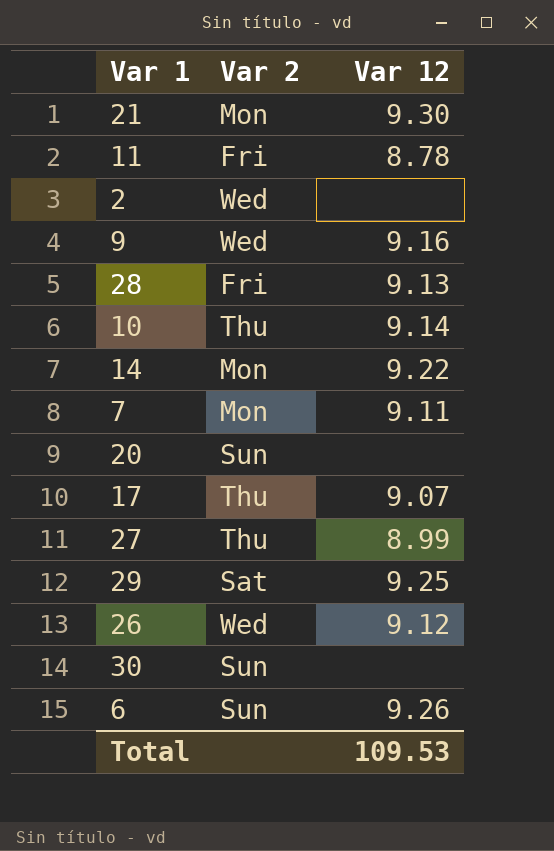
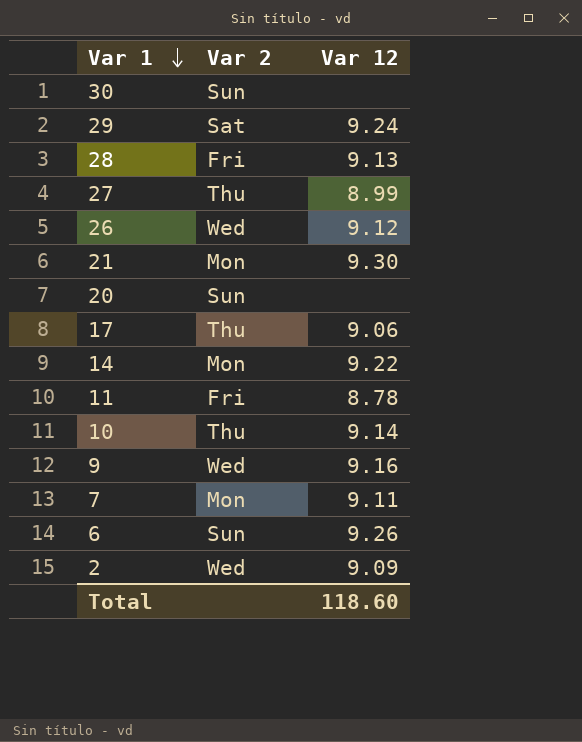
row order: none -> Var 1 descending
29 | Var 12: 9.25 -> 9.24
17 | Var 12: 9.07 -> 9.06
2 | Var 12: none -> 9.09
Total | Var 12: 109.53 -> 118.60

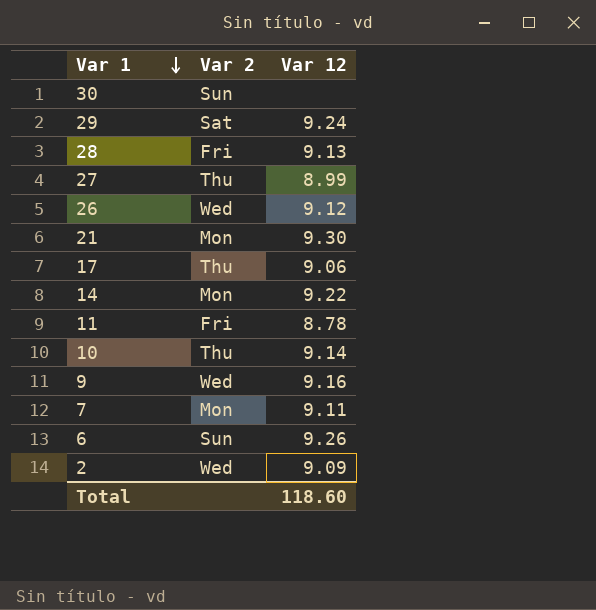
row 20: Sun | none -> none

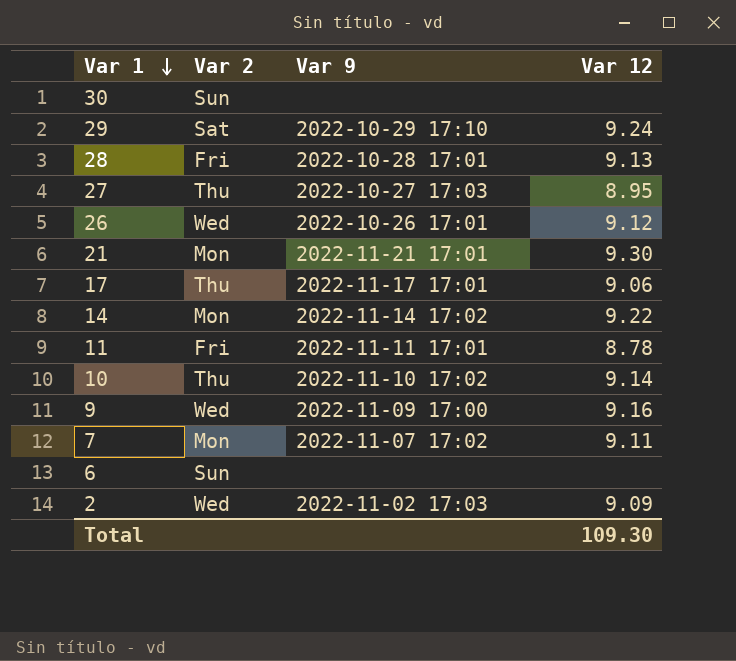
column Var 9 | position: none -> 3
27 | Var 12: 8.99 -> 8.95
6 | Var 12: 9.26 -> none
Total | Var 12: 118.60 -> 109.30

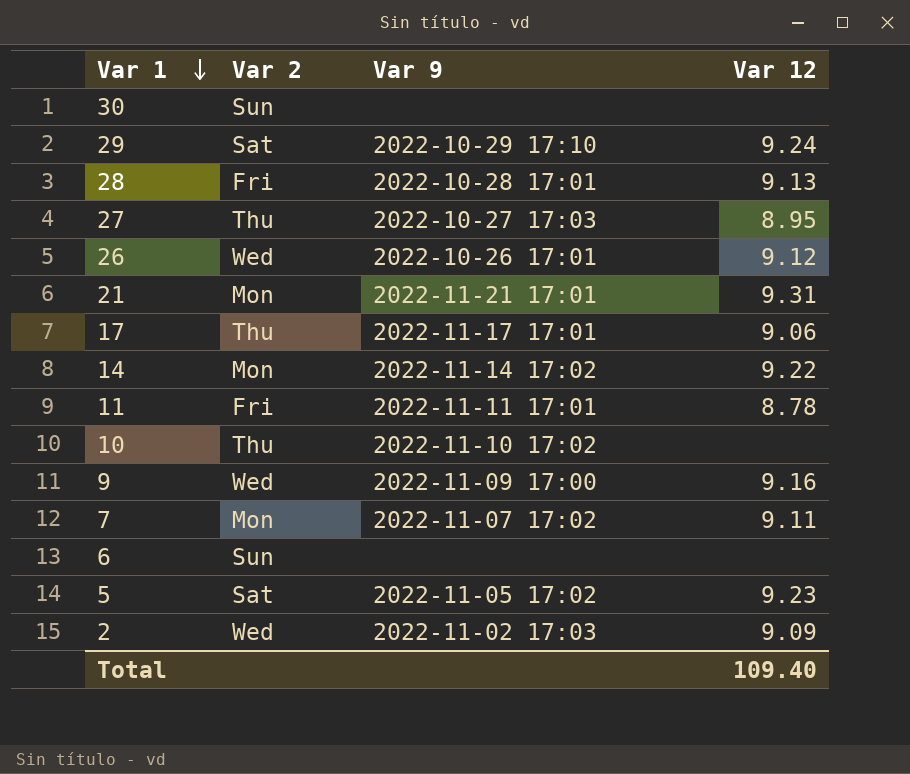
21 | Var 12: 9.30 -> 9.31
10 | Var 12: 9.14 -> none
row 5: none -> Sat | 2022-11-05 17:02 | 9.23
Total | Var 12: 109.30 -> 109.40

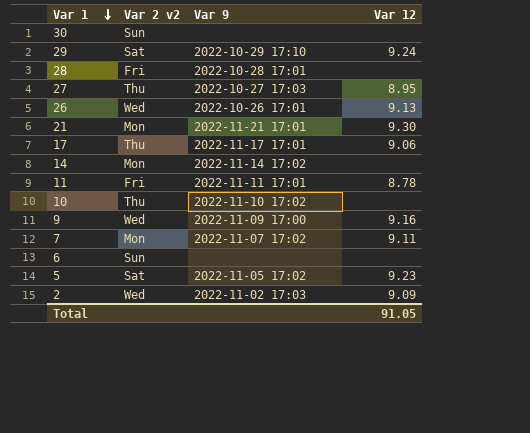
column name: Var 2 -> Var 2 v2
28 | Var 12: 9.13 -> none
26 | Var 12: 9.12 -> 9.13
21 | Var 12: 9.31 -> 9.30
14 | Var 12: 9.22 -> none
Total | Var 12: 109.40 -> 91.05

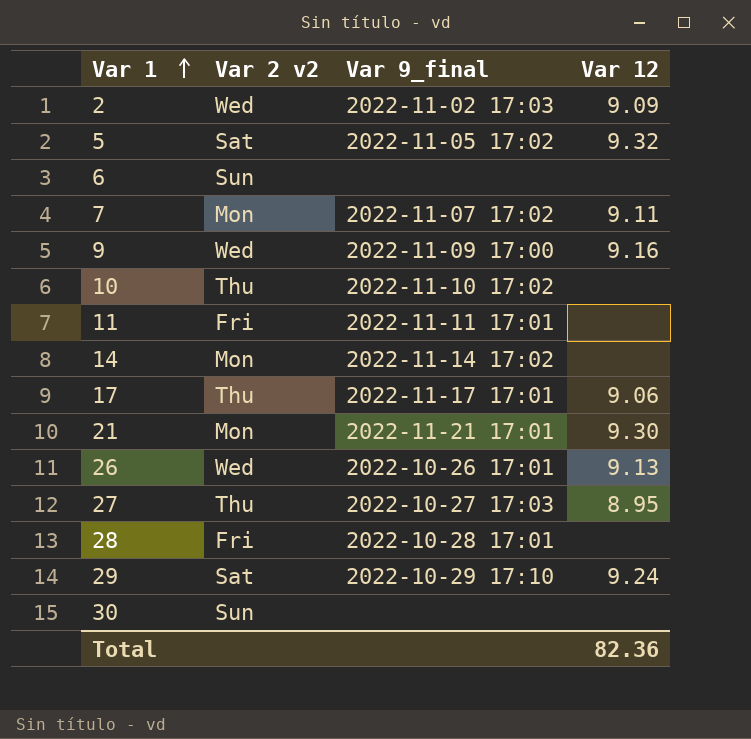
row order: Var 1 descending -> Var 1 ascending
column name: Var 9 -> Var 9_final
5 | Var 12: 9.23 -> 9.32
11 | Var 12: 8.78 -> none
Total | Var 12: 91.05 -> 82.36

